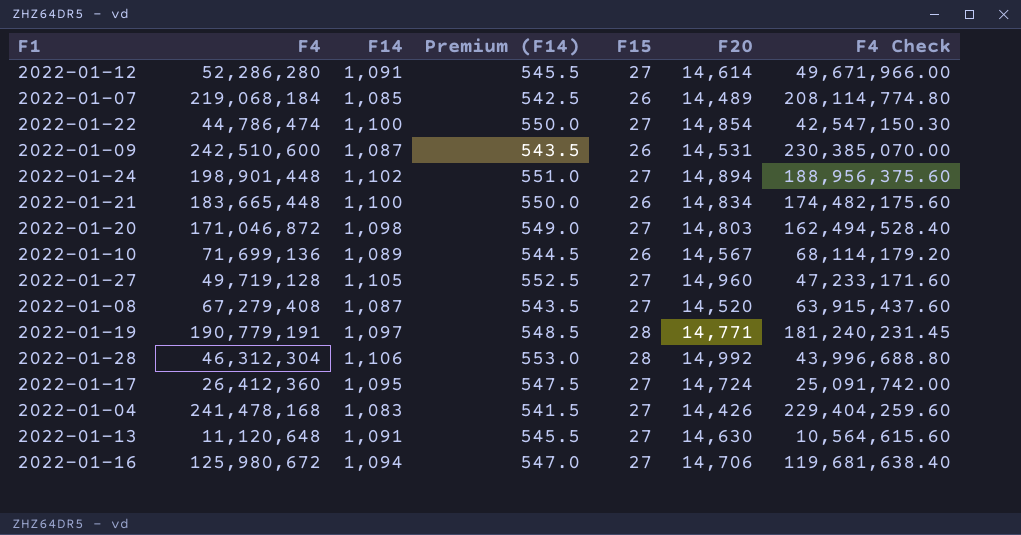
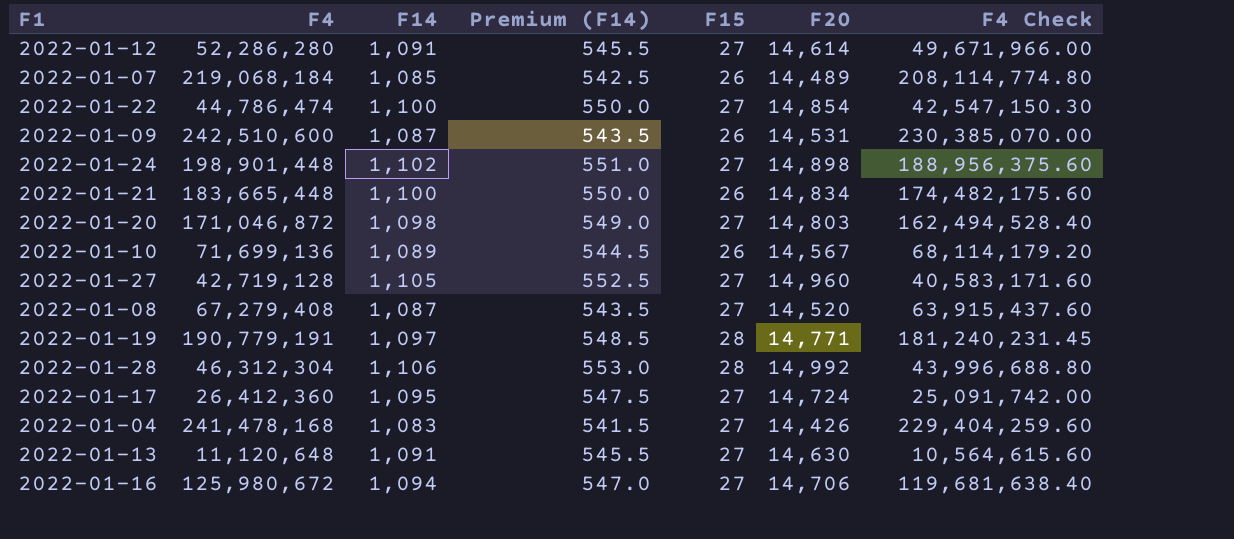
2022-01-24 | F20: 14,894 -> 14,898
2022-01-27 | F4: 49,719,128 -> 42,719,128
2022-01-27 | F4 Check: 47,233,171.60 -> 40,583,171.60

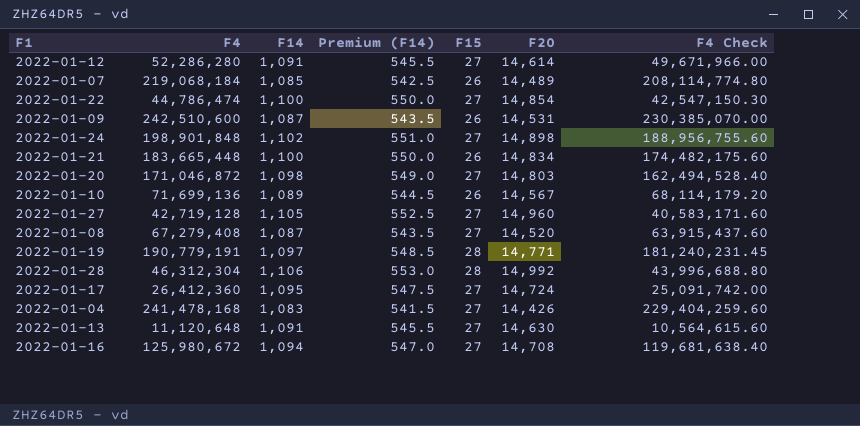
2022-01-24 | F4: 198,901,448 -> 198,901,848
2022-01-24 | F4 Check: 188,956,375.60 -> 188,956,755.60
2022-01-16 | F20: 14,706 -> 14,708

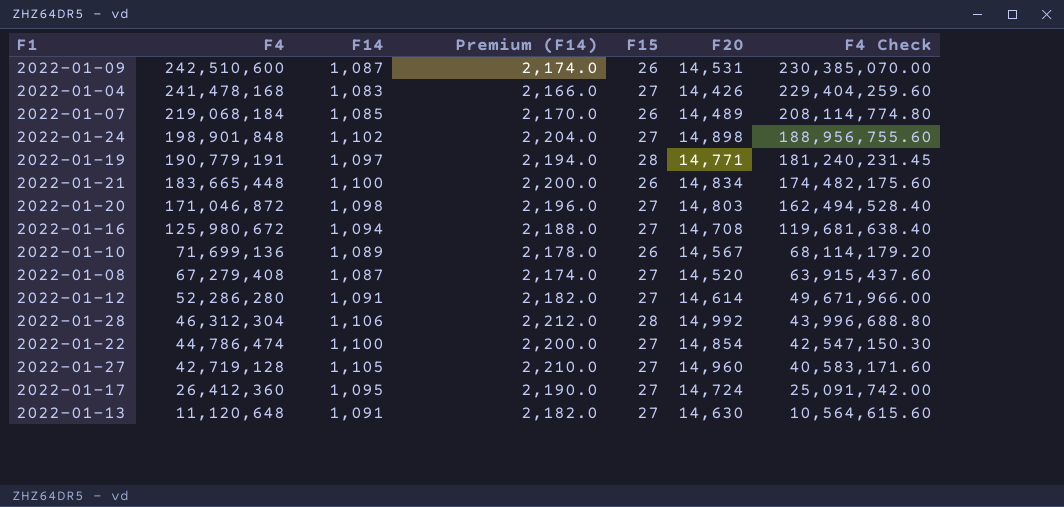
row order: none -> F4 descending
column Premium (F14) | formula: [F14] * 0.5 -> [F14] * 2

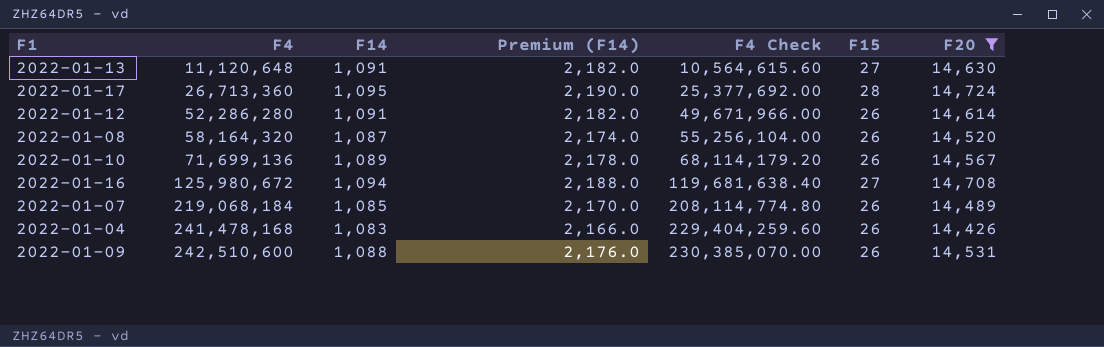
filter: none -> F20 <= 14,724
row order: F4 descending -> F4 ascending
column F4 Check | position: 7 -> 5
2022-01-17 | F4: 26,412,360 -> 26,713,360
2022-01-17 | F4 Check: 25,091,742.00 -> 25,377,692.00
2022-01-17 | F15: 27 -> 28
2022-01-12 | F15: 27 -> 26
2022-01-08 | F4: 67,279,408 -> 58,164,320
2022-01-08 | F4 Check: 63,915,437.60 -> 55,256,104.00
2022-01-08 | F15: 27 -> 26
2022-01-04 | F15: 27 -> 26
2022-01-09 | F14: 1,087 -> 1,088
2022-01-09 | Premium (F14): 2,174.0 -> 2,176.0

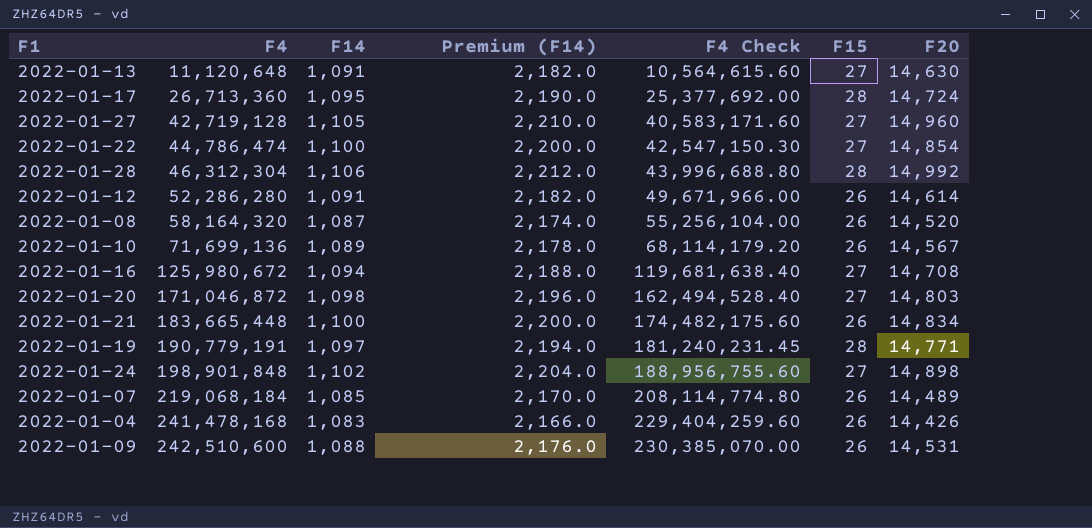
filter: F20 <= 14,724 -> none

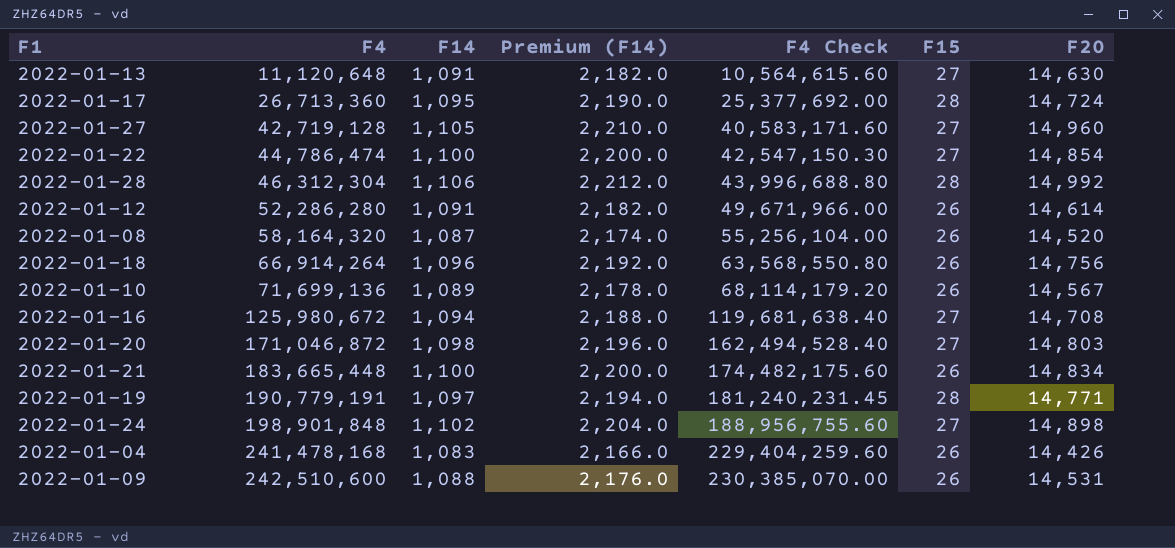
row 2022-01-07: 219,068,184 | 1,085 | 2,170.0 | 208,114,774.80 | 26 | 14,489 -> none
row 2022-01-18: none -> 66,914,264 | 1,096 | 2,192.0 | 63,568,550.80 | 26 | 14,756

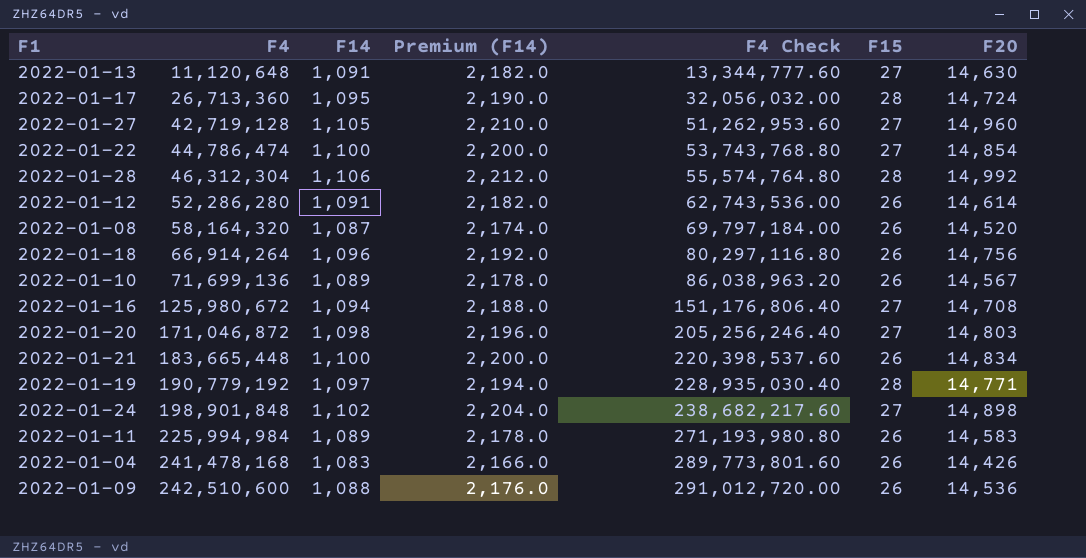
column F4 Check | formula: [F4] * 0.95 -> [F4] * 1.2
2022-01-19 | F4: 190,779,191 -> 190,779,192
row 2022-01-11: none -> 225,994,984 | 1,089 | 2,178.0 | 271,193,980.80 | 26 | 14,583
2022-01-09 | F20: 14,531 -> 14,536

